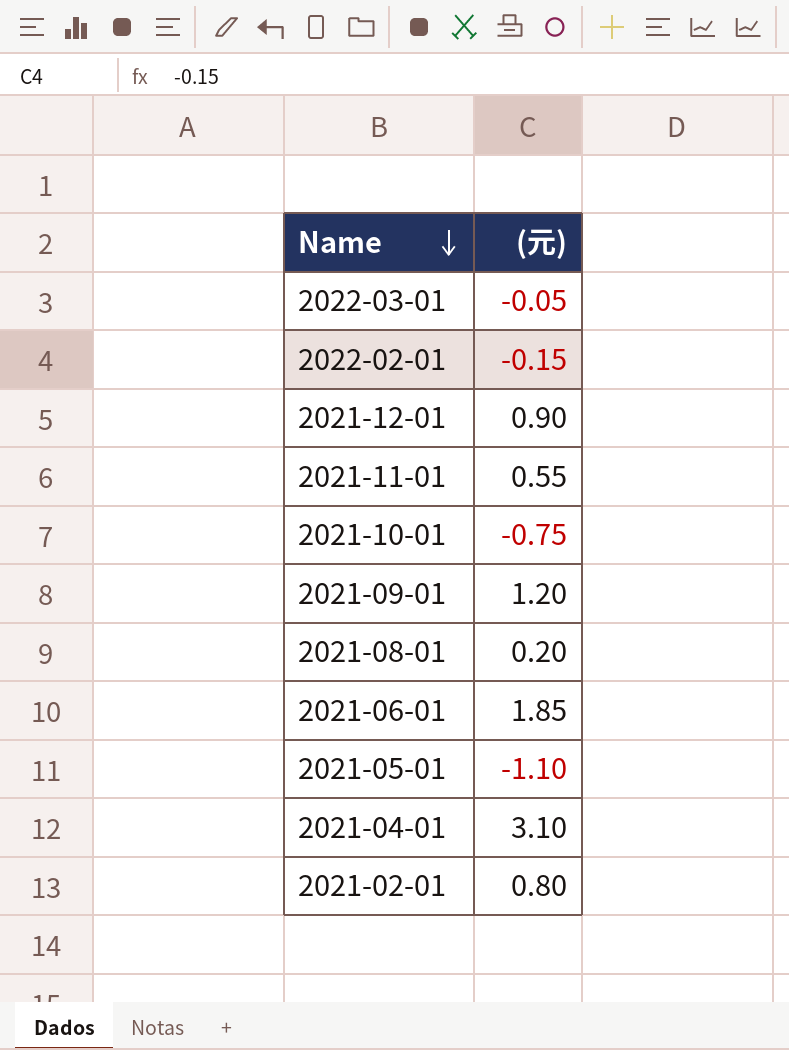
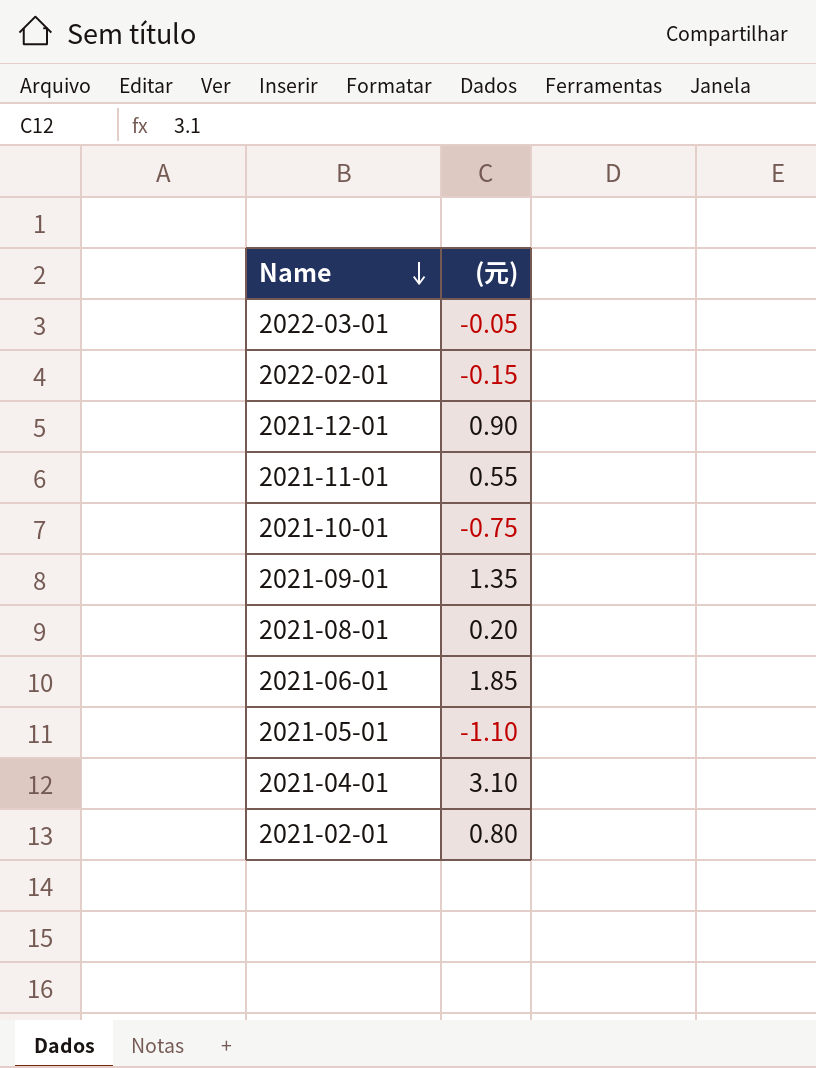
2021-09-01 | (元): 1.20 -> 1.35

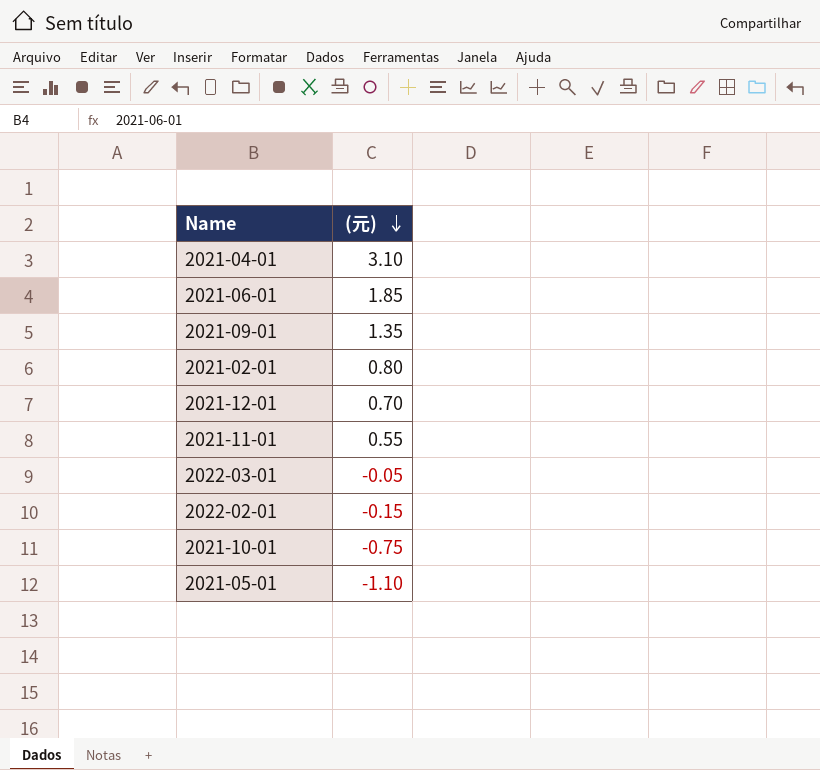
row order: Name descending -> (元) descending
row 2021-08-01: 0.20 -> none
2021-12-01 | (元): 0.90 -> 0.70

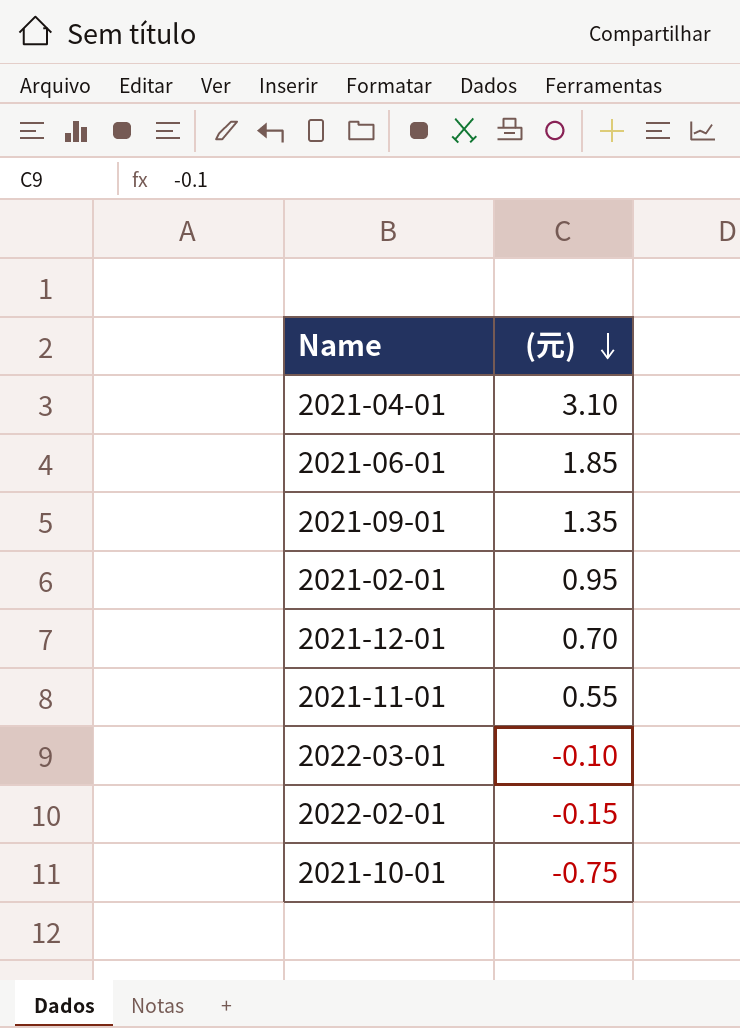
row 2021-05-01: -1.10 -> none
2021-02-01 | (元): 0.80 -> 0.95
2022-03-01 | (元): -0.05 -> -0.10

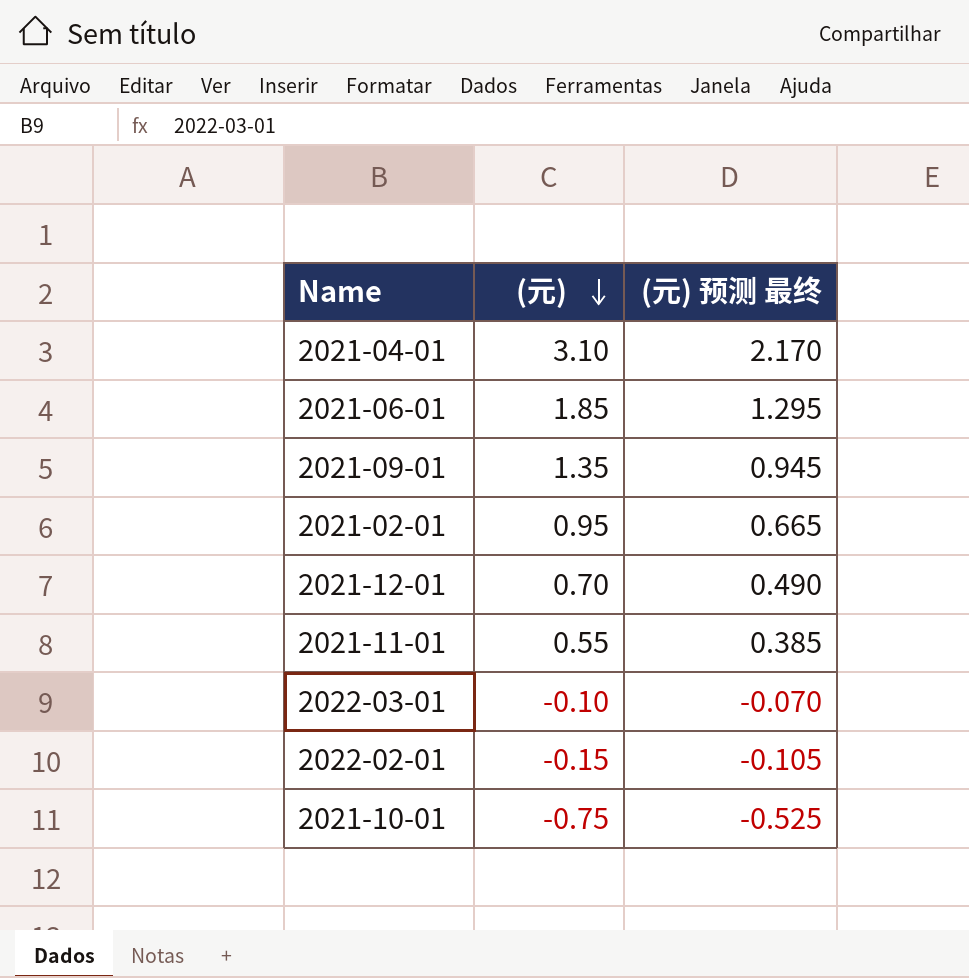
column (元) 预测 最终 | formula: none -> [(元)] * 0.7

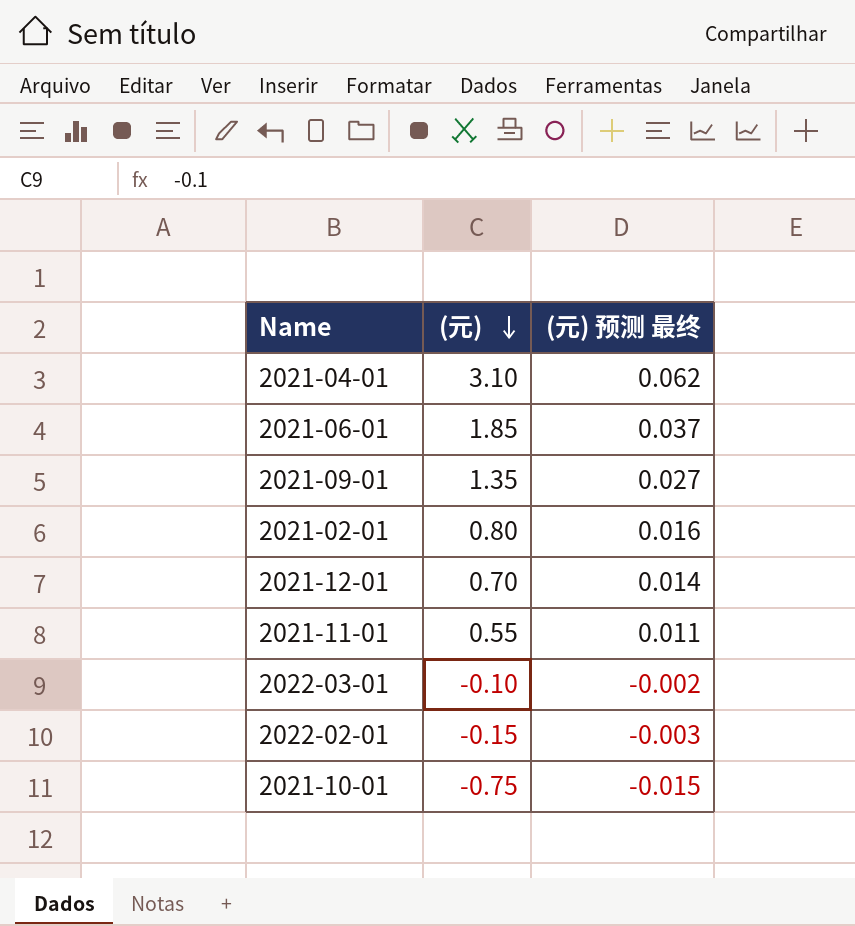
column (元) 预测 最终 | formula: [(元)] * 0.7 -> [(元)] * 0.02
2021-02-01 | (元): 0.95 -> 0.80

